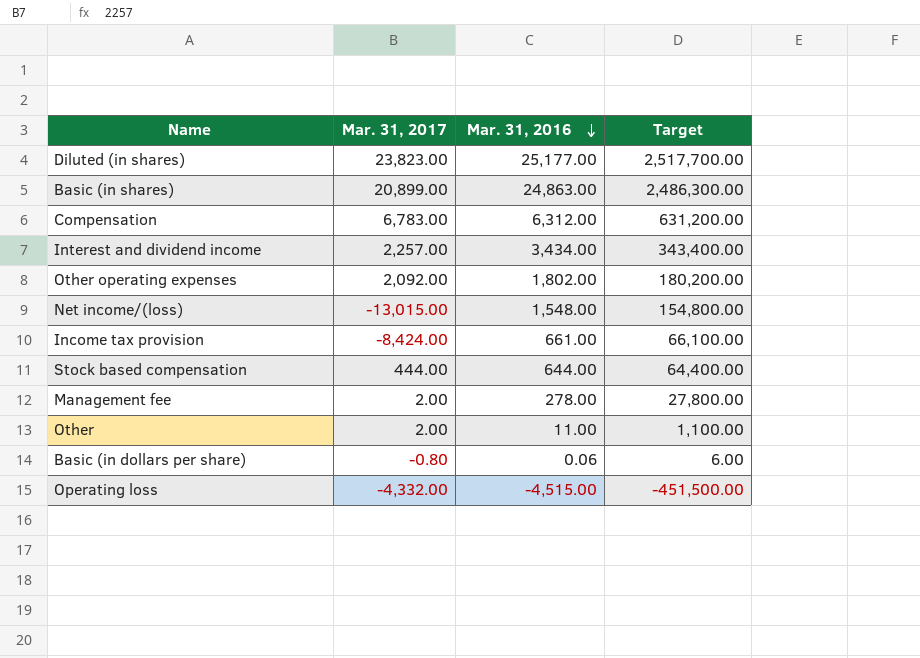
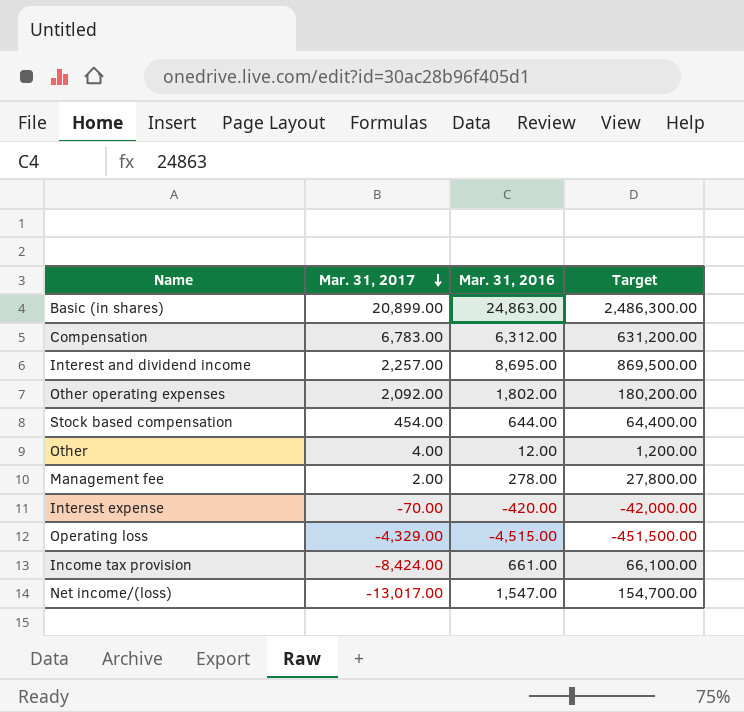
row order: Mar. 31, 2016 descending -> Mar. 31, 2017 descending
row Diluted (in shares): 23,823.00 | 25,177.00 | 2,517,700.00 -> none
row Basic (in dollars per share): -0.80 | 0.06 | 6.00 -> none
Interest and dividend income | Mar. 31, 2016: 3,434.00 -> 8,695.00
Interest and dividend income | Target: 343,400.00 -> 869,500.00
Stock based compensation | Mar. 31, 2017: 444.00 -> 454.00
Other | Mar. 31, 2017: 2.00 -> 4.00
Other | Mar. 31, 2016: 11.00 -> 12.00
Other | Target: 1,100.00 -> 1,200.00
row Interest expense: none -> -70.00 | -420.00 | -42,000.00
Operating loss | Mar. 31, 2017: -4,332.00 -> -4,329.00
Net income/(loss) | Mar. 31, 2017: -13,015.00 -> -13,017.00
Net income/(loss) | Mar. 31, 2016: 1,548.00 -> 1,547.00
Net income/(loss) | Target: 154,800.00 -> 154,700.00

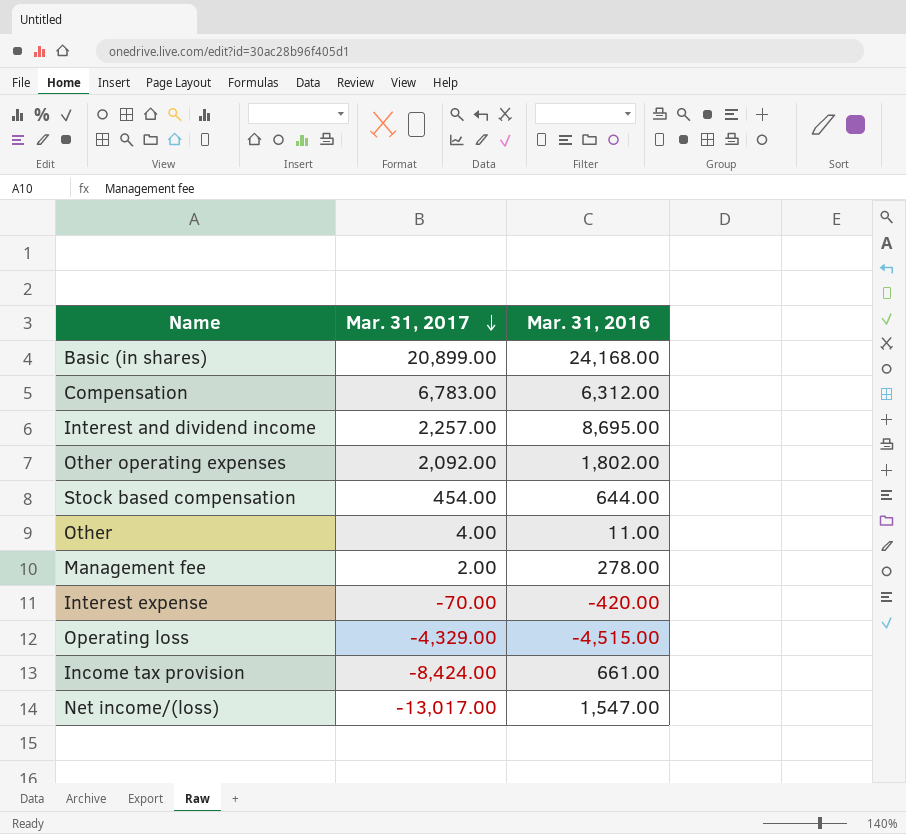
column Target | formula: [Mar. 31, 2016] * 100 -> none
Basic (in shares) | Mar. 31, 2016: 24,863.00 -> 24,168.00
Other | Mar. 31, 2016: 12.00 -> 11.00

